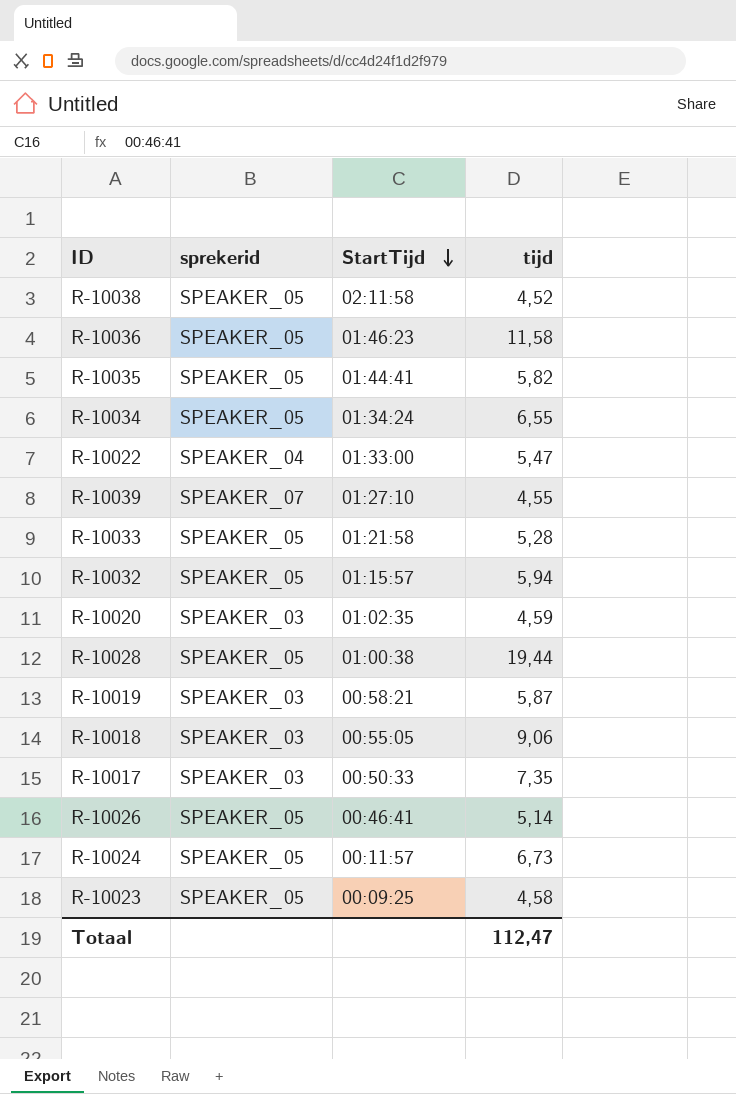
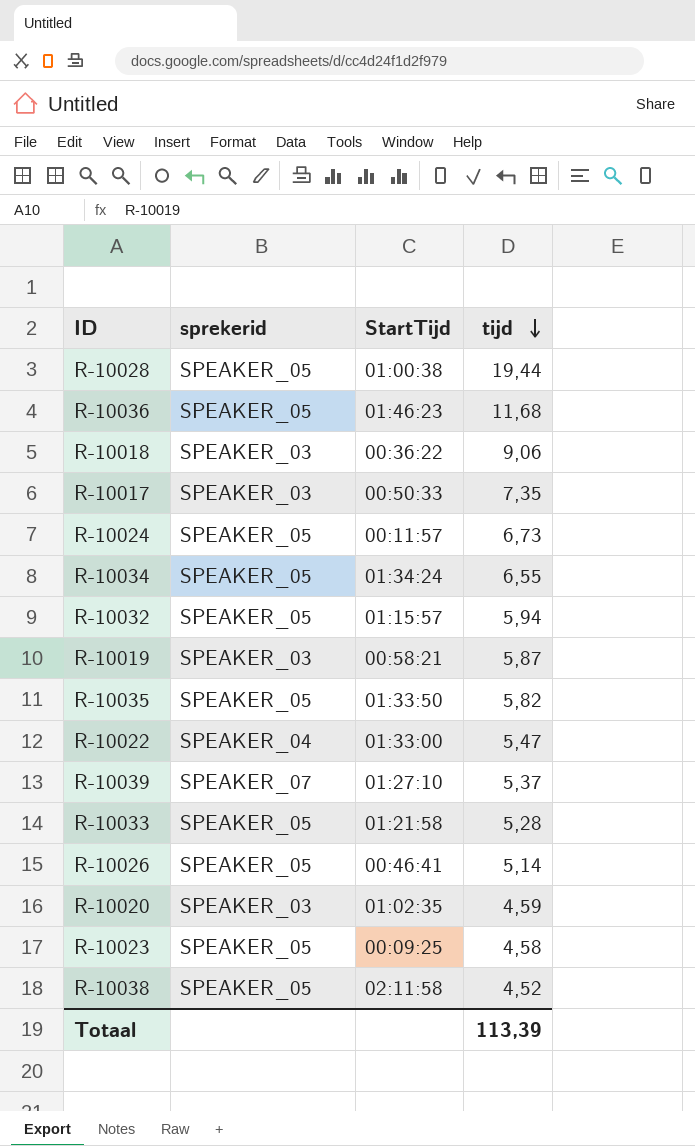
row order: StartTijd descending -> tijd descending
R-10036 | tijd: 11,58 -> 11,68
R-10018 | StartTijd: 00:55:05 -> 00:36:22
R-10035 | StartTijd: 01:44:41 -> 01:33:50
R-10039 | tijd: 4,55 -> 5,37
Totaal | tijd: 112,47 -> 113,39

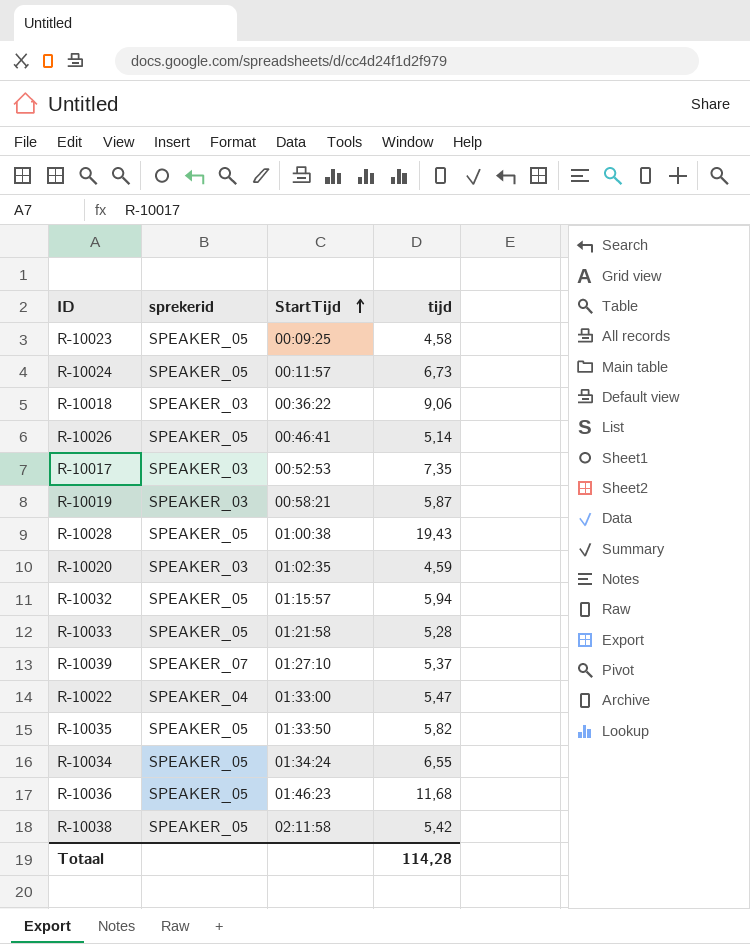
row order: tijd descending -> StartTijd ascending
R-10017 | StartTijd: 00:50:33 -> 00:52:53
R-10028 | tijd: 19,44 -> 19,43
R-10038 | tijd: 4,52 -> 5,42
Totaal | tijd: 113,39 -> 114,28

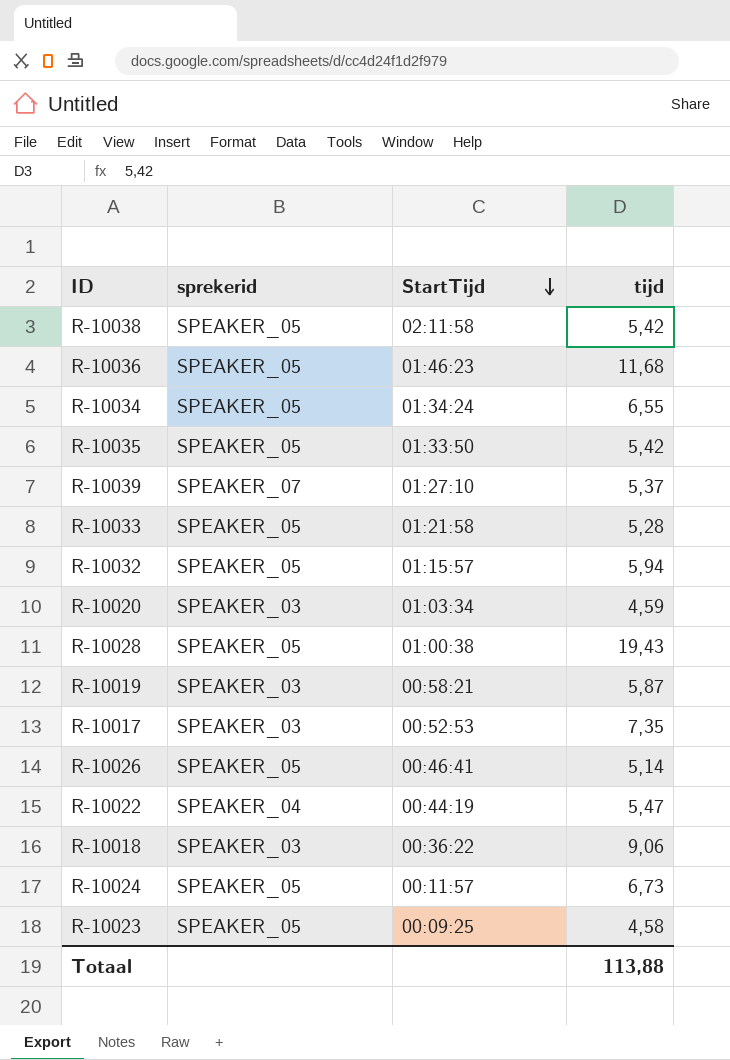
row order: StartTijd ascending -> StartTijd descending
R-10035 | tijd: 5,82 -> 5,42
R-10020 | StartTijd: 01:02:35 -> 01:03:34
R-10022 | StartTijd: 01:33:00 -> 00:44:19
Totaal | tijd: 114,28 -> 113,88

